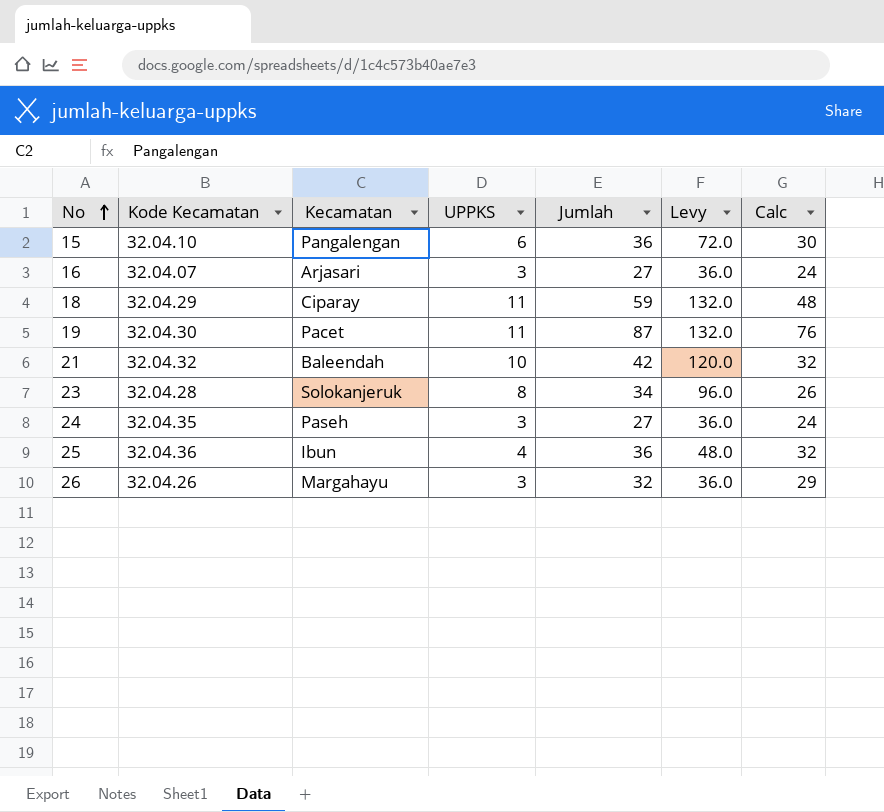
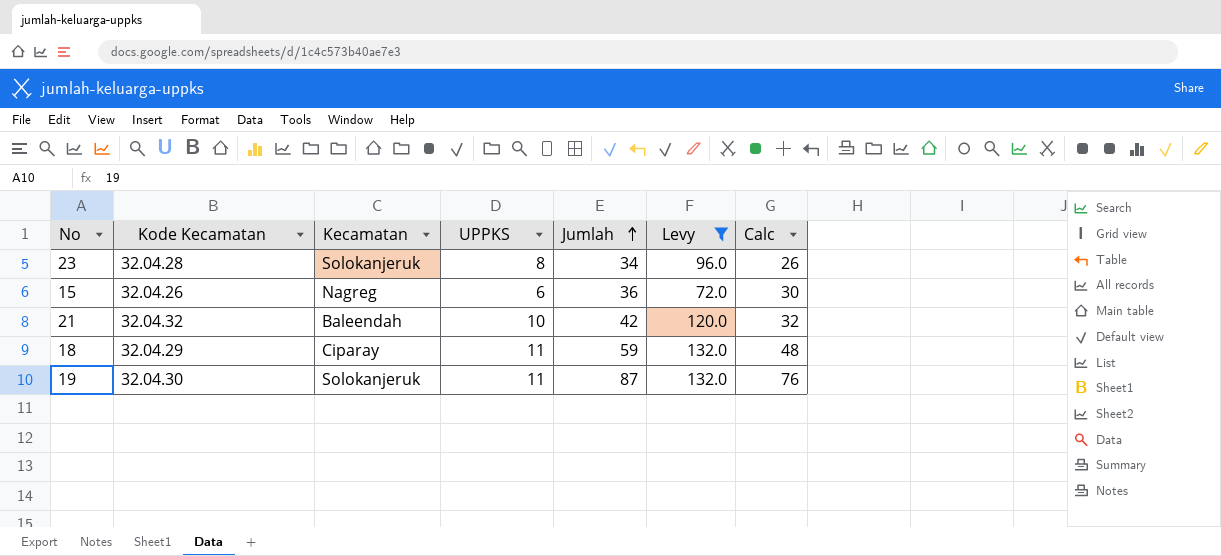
filter: none -> Levy >= 72.0
row order: No ascending -> Jumlah ascending
15 | Kode Kecamatan: 32.04.10 -> 32.04.26
15 | Kecamatan: Pangalengan -> Nagreg
19 | Kecamatan: Pacet -> Solokanjeruk

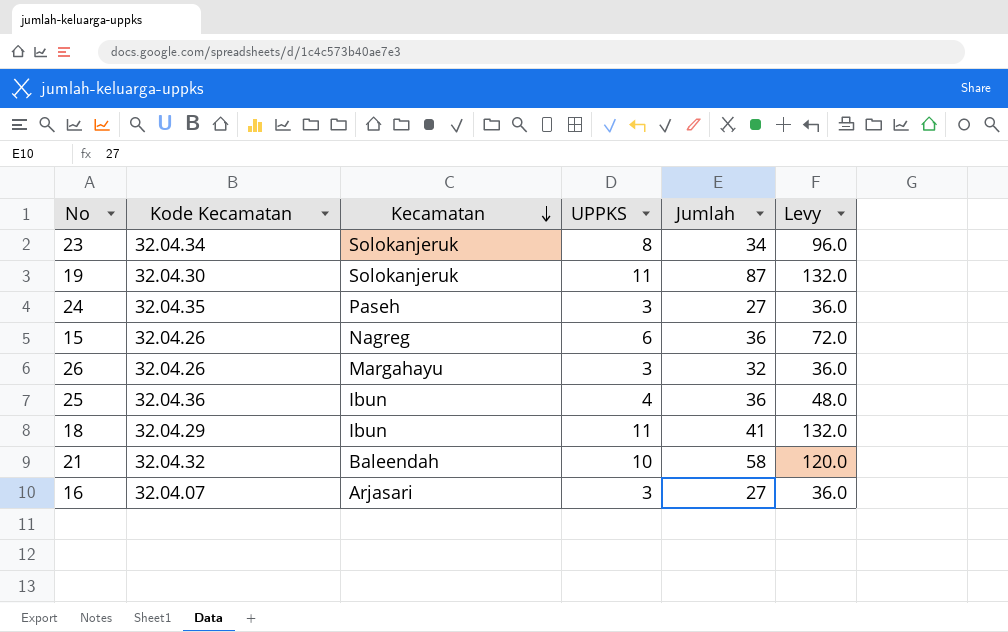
filter: Levy >= 72.0 -> none
row order: Jumlah ascending -> Kecamatan descending
column Calc | formula: [Jumlah] - [UPPKS] -> none
23 | Kode Kecamatan: 32.04.28 -> 32.04.34
18 | Kecamatan: Ciparay -> Ibun
18 | Jumlah: 59 -> 41
21 | Jumlah: 42 -> 58

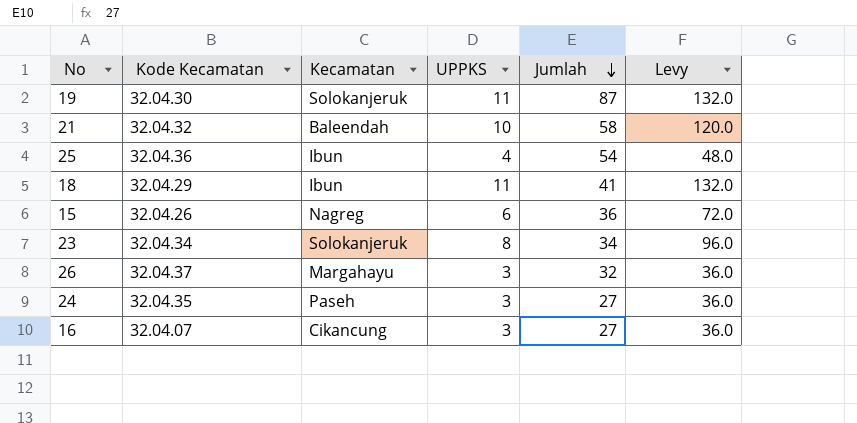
row order: Kecamatan descending -> Jumlah descending
25 | Jumlah: 36 -> 54
26 | Kode Kecamatan: 32.04.26 -> 32.04.37
16 | Kecamatan: Arjasari -> Cikancung

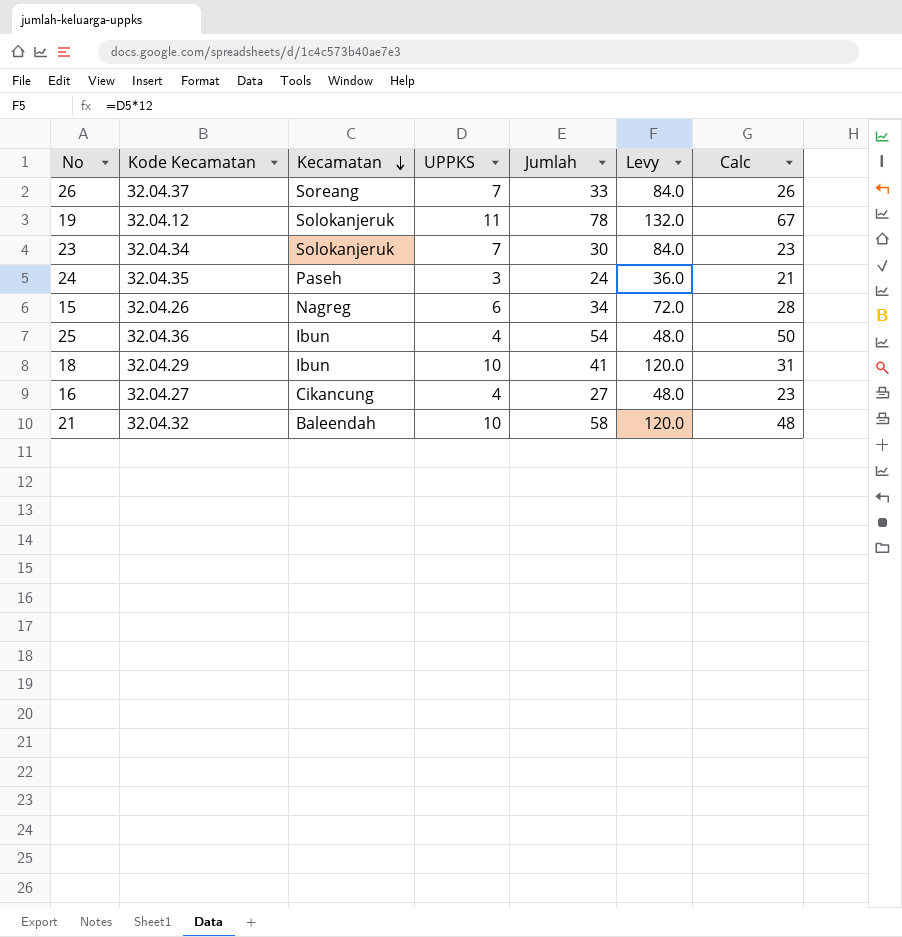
row order: Jumlah descending -> Kecamatan descending
column Calc | formula: none -> [Jumlah] - [UPPKS]
26 | Kecamatan: Margahayu -> Soreang
26 | UPPKS: 3 -> 7
26 | Jumlah: 32 -> 33
26 | Levy: 36.0 -> 84.0
19 | Kode Kecamatan: 32.04.30 -> 32.04.12
19 | Jumlah: 87 -> 78
23 | UPPKS: 8 -> 7
23 | Jumlah: 34 -> 30
23 | Levy: 96.0 -> 84.0
24 | Jumlah: 27 -> 24
15 | Jumlah: 36 -> 34
18 | UPPKS: 11 -> 10
18 | Levy: 132.0 -> 120.0
16 | Kode Kecamatan: 32.04.07 -> 32.04.27
16 | UPPKS: 3 -> 4
16 | Levy: 36.0 -> 48.0

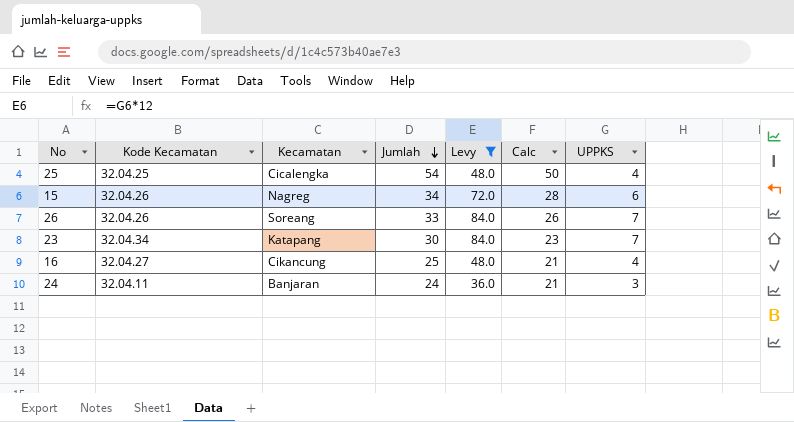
filter: none -> Levy <= 84.0
row order: Kecamatan descending -> Jumlah descending
column UPPKS | position: 4 -> 7
25 | Kode Kecamatan: 32.04.36 -> 32.04.25
25 | Kecamatan: Ibun -> Cicalengka
26 | Kode Kecamatan: 32.04.37 -> 32.04.26
23 | Kecamatan: Solokanjeruk -> Katapang
16 | Jumlah: 27 -> 25
16 | Calc: 23 -> 21
24 | Kode Kecamatan: 32.04.35 -> 32.04.11
24 | Kecamatan: Paseh -> Banjaran

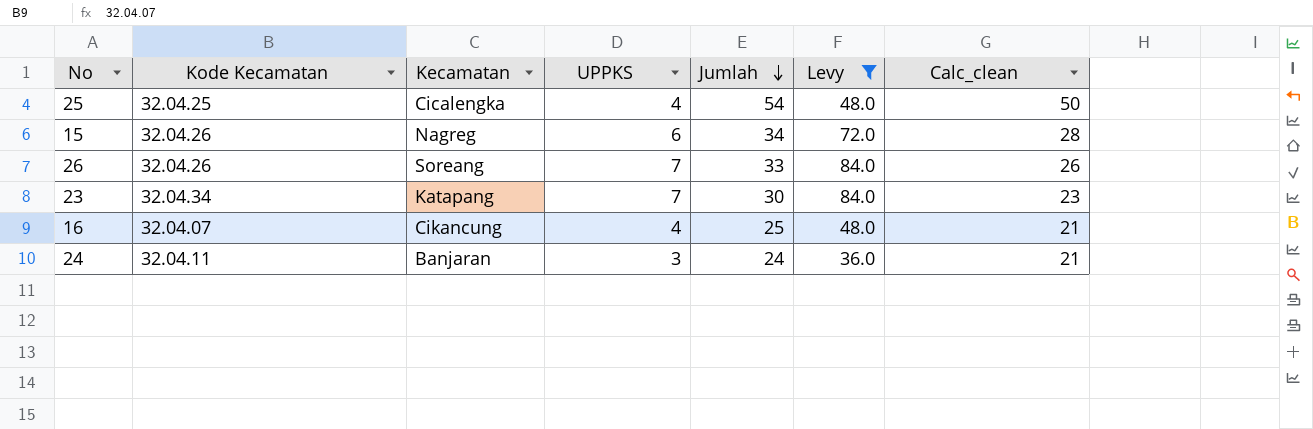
column UPPKS | position: 7 -> 4
column name: Calc -> Calc_clean
16 | Kode Kecamatan: 32.04.27 -> 32.04.07

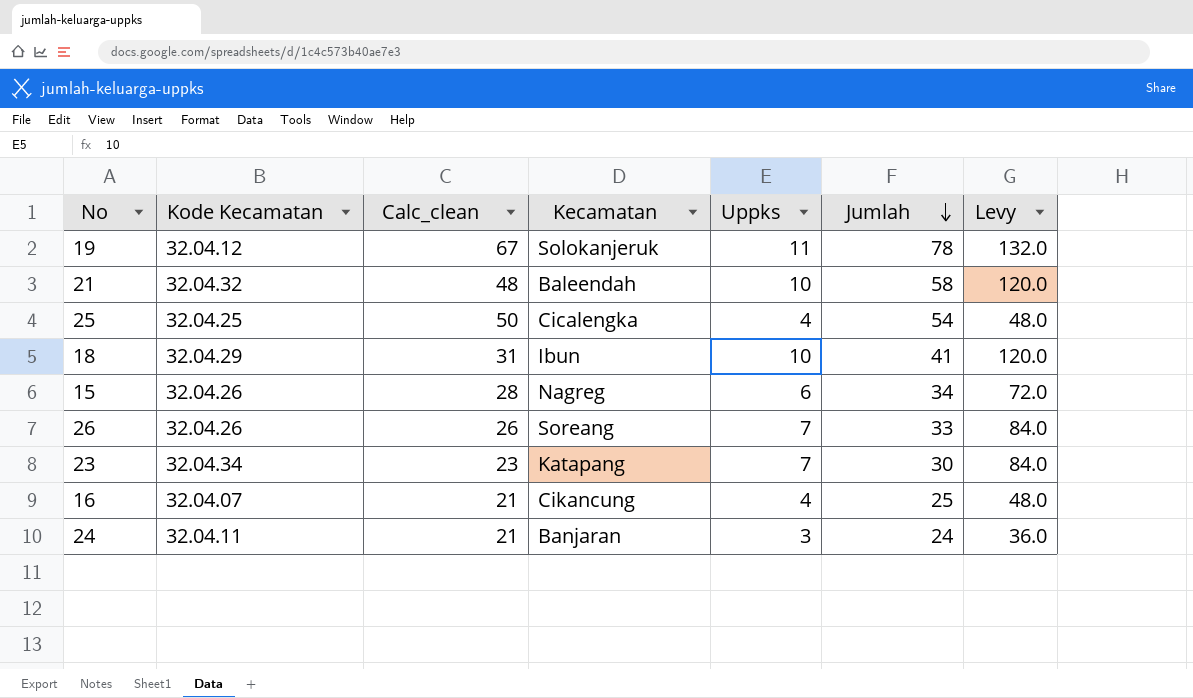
filter: Levy <= 84.0 -> none
column Calc_clean | position: 7 -> 3
column name: UPPKS -> Uppks

